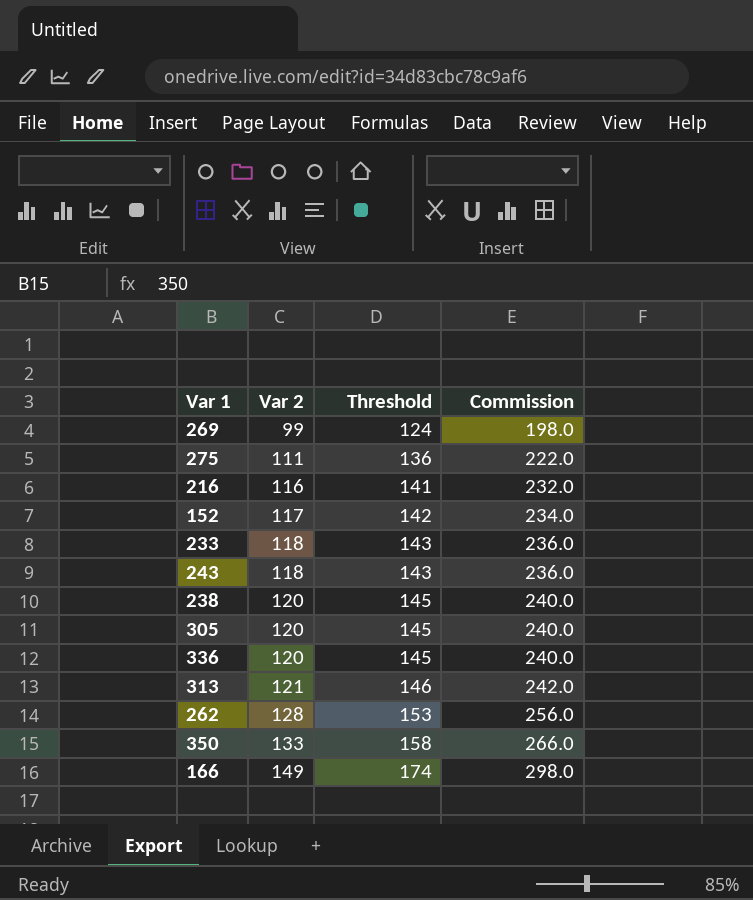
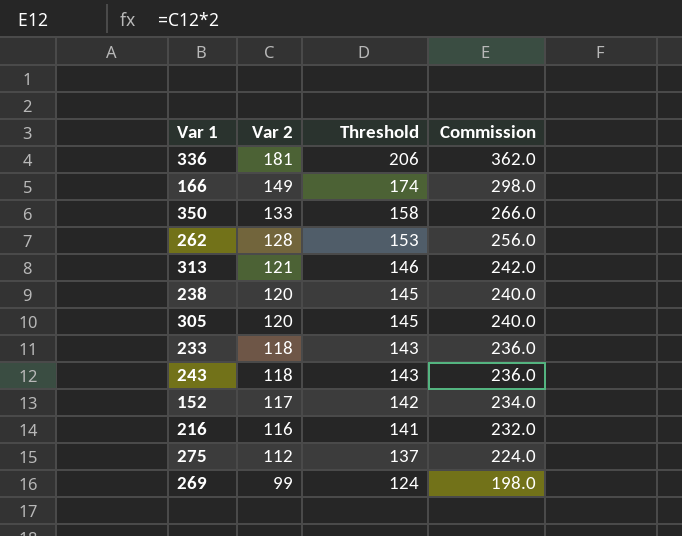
row order: Var 2 ascending -> Var 2 descending
336 | Var 2: 120 -> 181
336 | Threshold: 145 -> 206
336 | Commission: 240.0 -> 362.0
275 | Var 2: 111 -> 112
275 | Threshold: 136 -> 137
275 | Commission: 222.0 -> 224.0

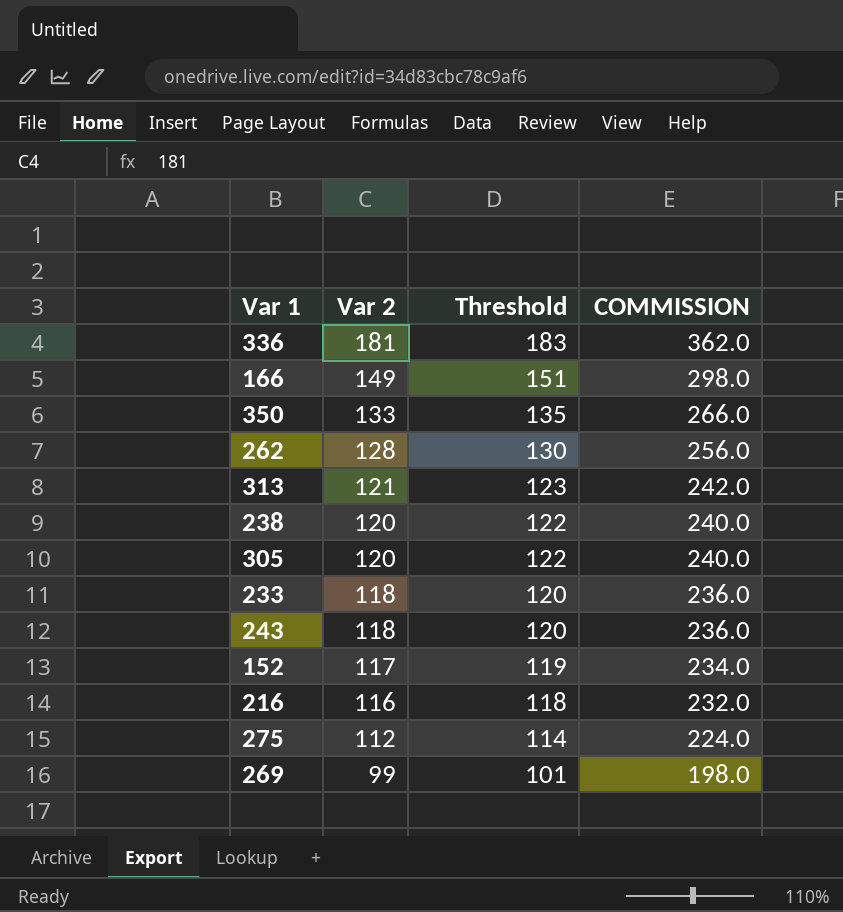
column Threshold | formula: [Var 2] + 25 -> [Var 2] + 2
column name: Commission -> COMMISSION

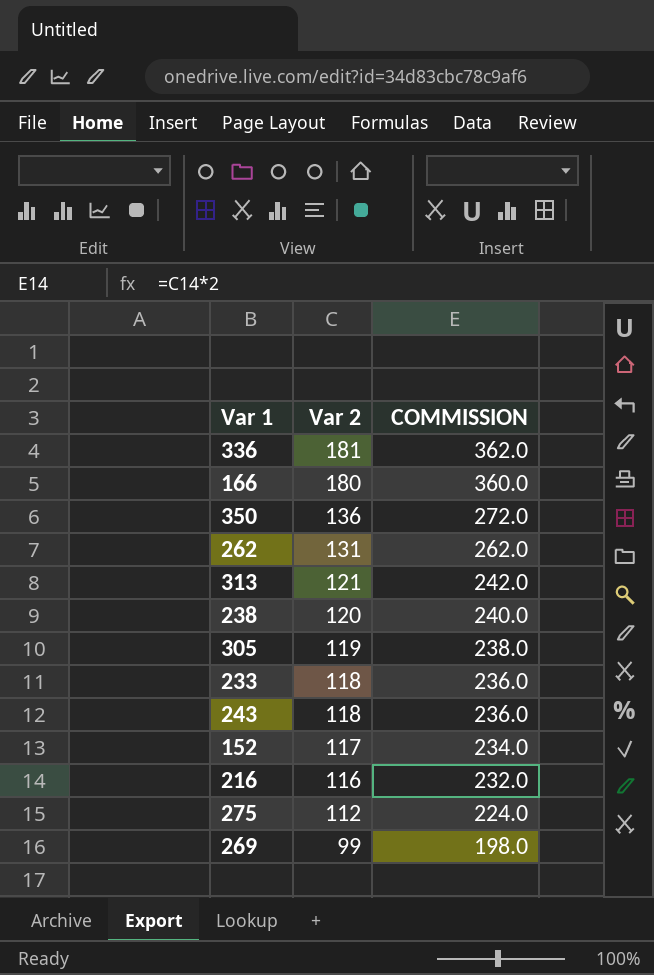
column Threshold | formula: [Var 2] + 2 -> none
166 | Var 2: 149 -> 180
166 | COMMISSION: 298.0 -> 360.0
350 | Var 2: 133 -> 136
350 | COMMISSION: 266.0 -> 272.0
262 | Var 2: 128 -> 131
262 | COMMISSION: 256.0 -> 262.0
305 | Var 2: 120 -> 119
305 | COMMISSION: 240.0 -> 238.0

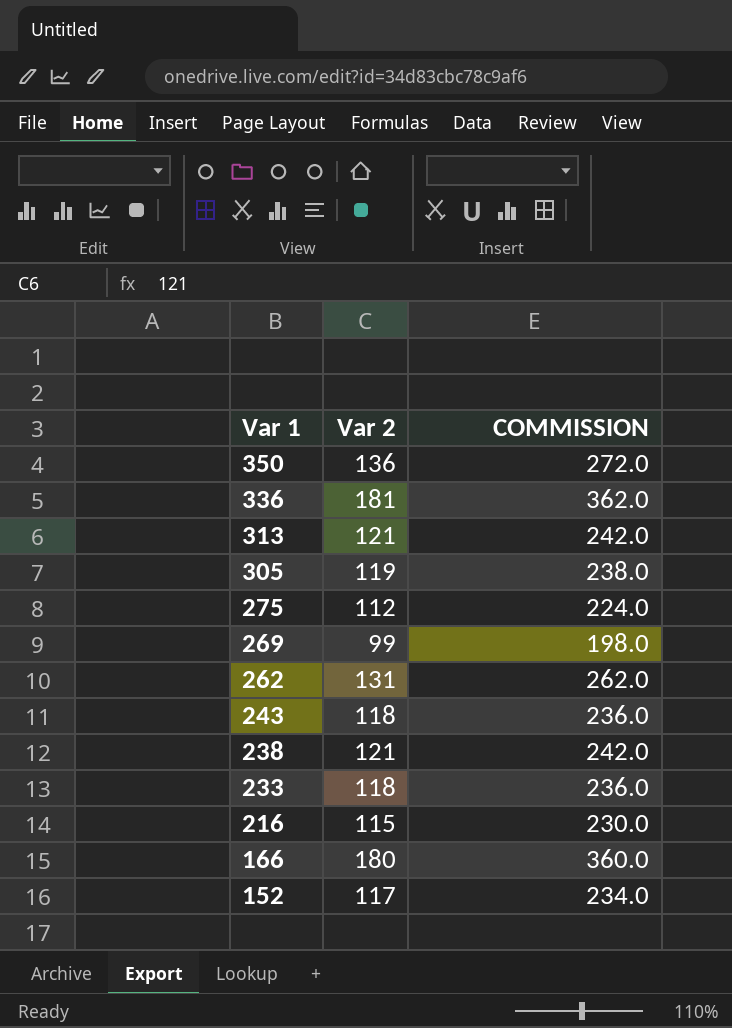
row order: Var 2 descending -> Var 1 descending
238 | Var 2: 120 -> 121
238 | COMMISSION: 240.0 -> 242.0
216 | Var 2: 116 -> 115
216 | COMMISSION: 232.0 -> 230.0

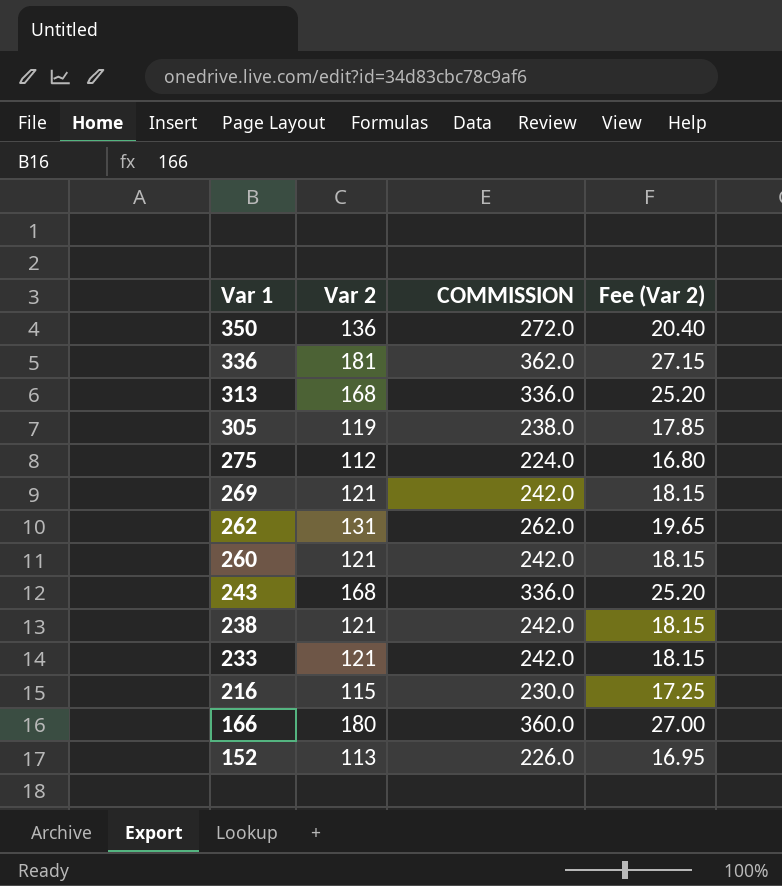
column Fee (Var 2) | formula: none -> [Var 2] * 0.15
313 | Var 2: 121 -> 168
313 | COMMISSION: 242.0 -> 336.0
269 | Var 2: 99 -> 121
269 | COMMISSION: 198.0 -> 242.0
row 260: none -> 121 | 242.0 | 18.15
243 | Var 2: 118 -> 168
243 | COMMISSION: 236.0 -> 336.0
233 | Var 2: 118 -> 121
233 | COMMISSION: 236.0 -> 242.0
152 | Var 2: 117 -> 113
152 | COMMISSION: 234.0 -> 226.0

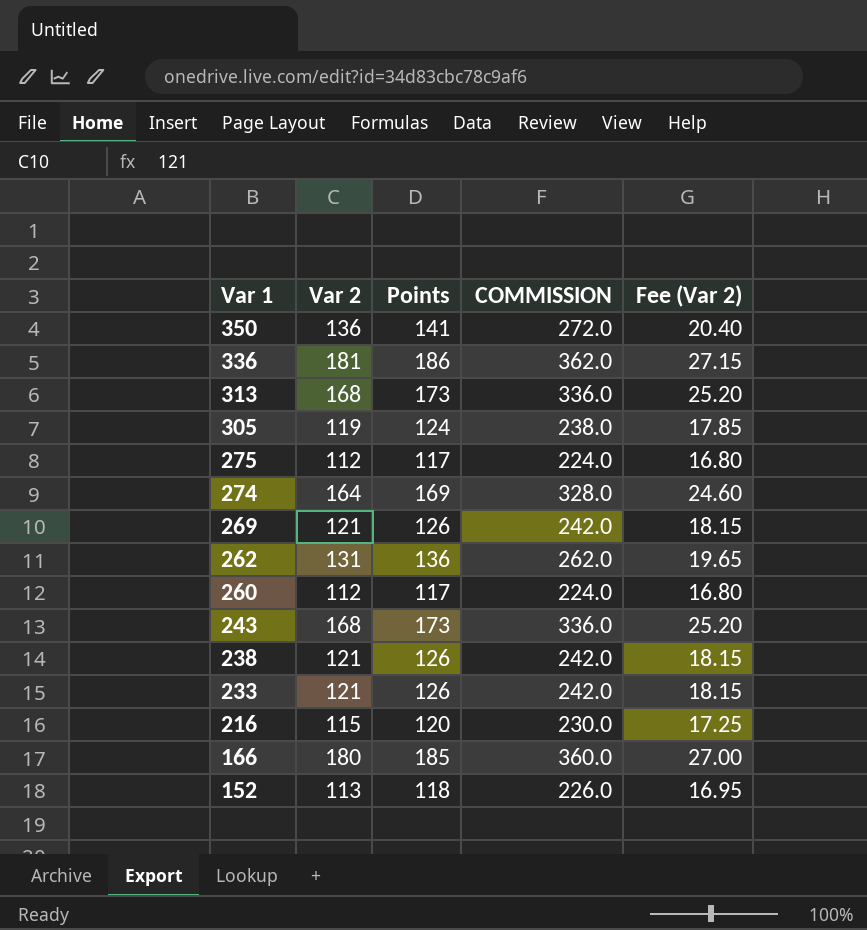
column Points | formula: none -> [Var 2] + 5
row 274: none -> 164 | 169 | 328.0 | 24.60
260 | Var 2: 121 -> 112
260 | COMMISSION: 242.0 -> 224.0
260 | Fee (Var 2): 18.15 -> 16.80

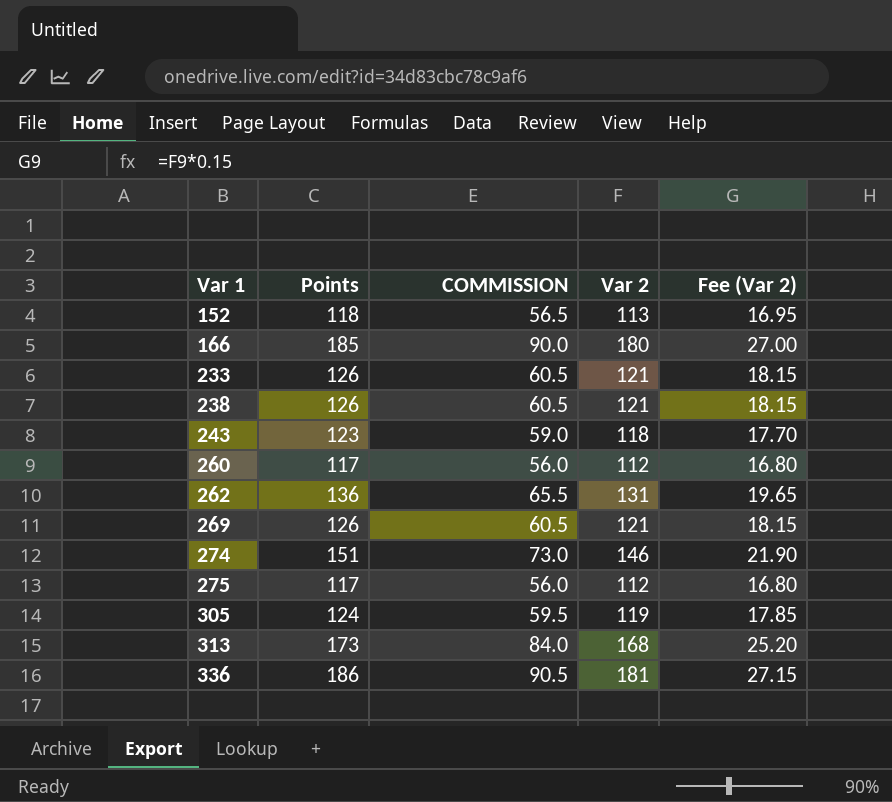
row order: Var 1 descending -> Var 1 ascending
column COMMISSION | formula: [Var 2] * 2 -> [Var 2] * 0.5
column Var 2 | position: 2 -> 4
row 350: 136 | 141 | 272.0 | 20.40 -> none
row 216: 115 | 120 | 230.0 | 17.25 -> none
243 | Points: 173 -> 123
243 | Var 2: 168 -> 118
243 | Fee (Var 2): 25.20 -> 17.70
274 | Points: 169 -> 151
274 | Var 2: 164 -> 146
274 | Fee (Var 2): 24.60 -> 21.90

